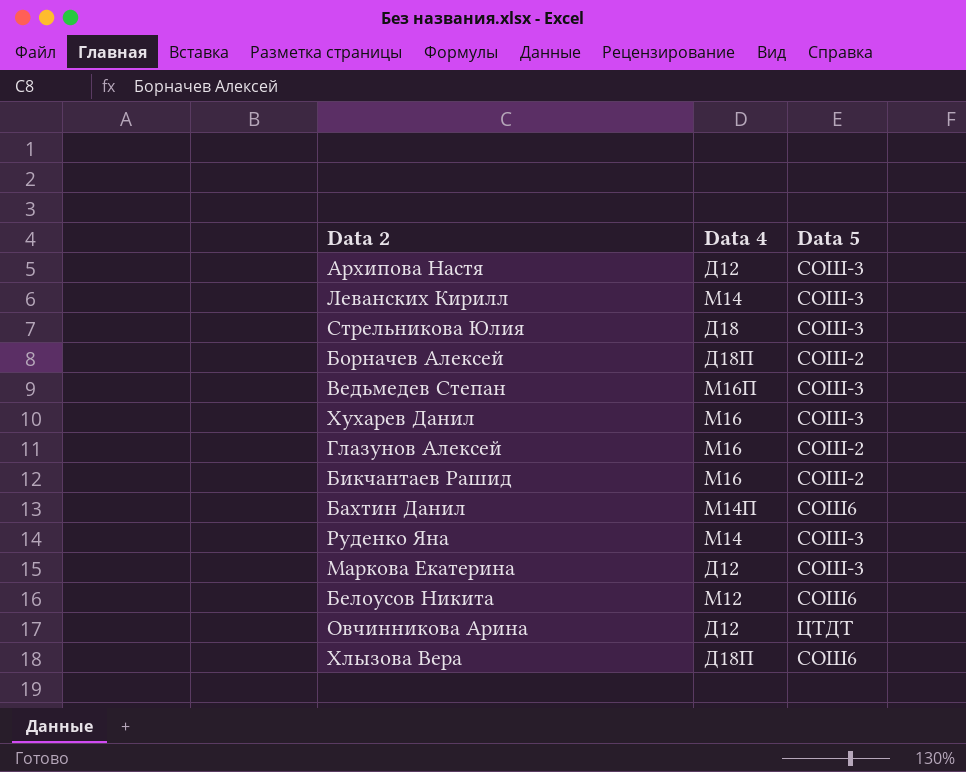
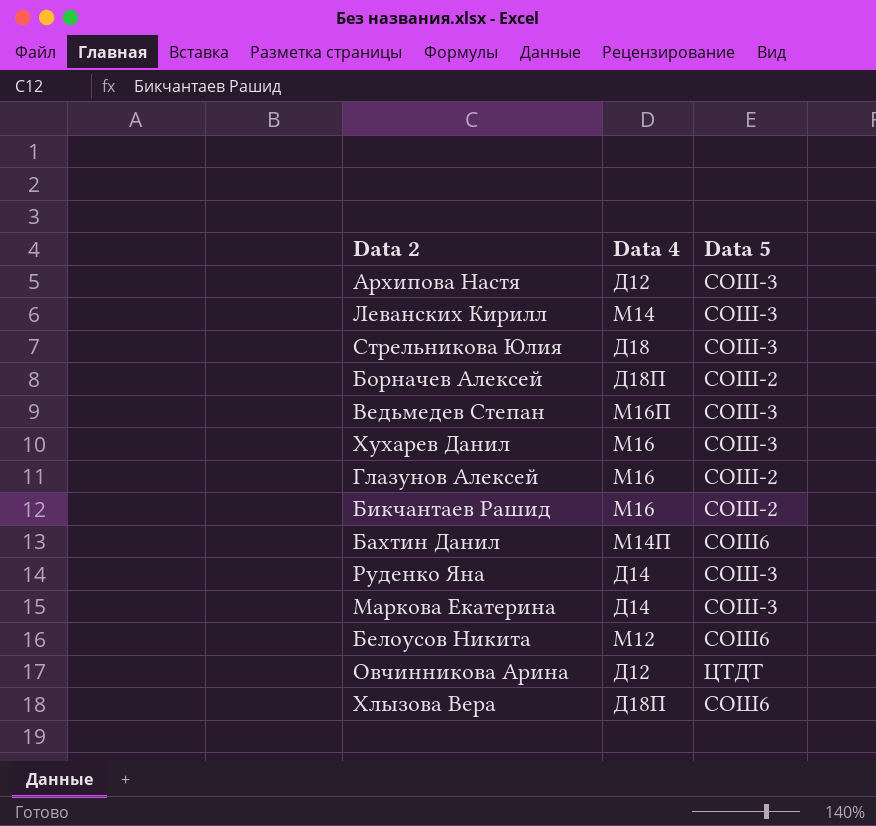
Руденко Яна | Data 4: М14 -> Д14
Маркова Екатерина | Data 4: Д12 -> Д14

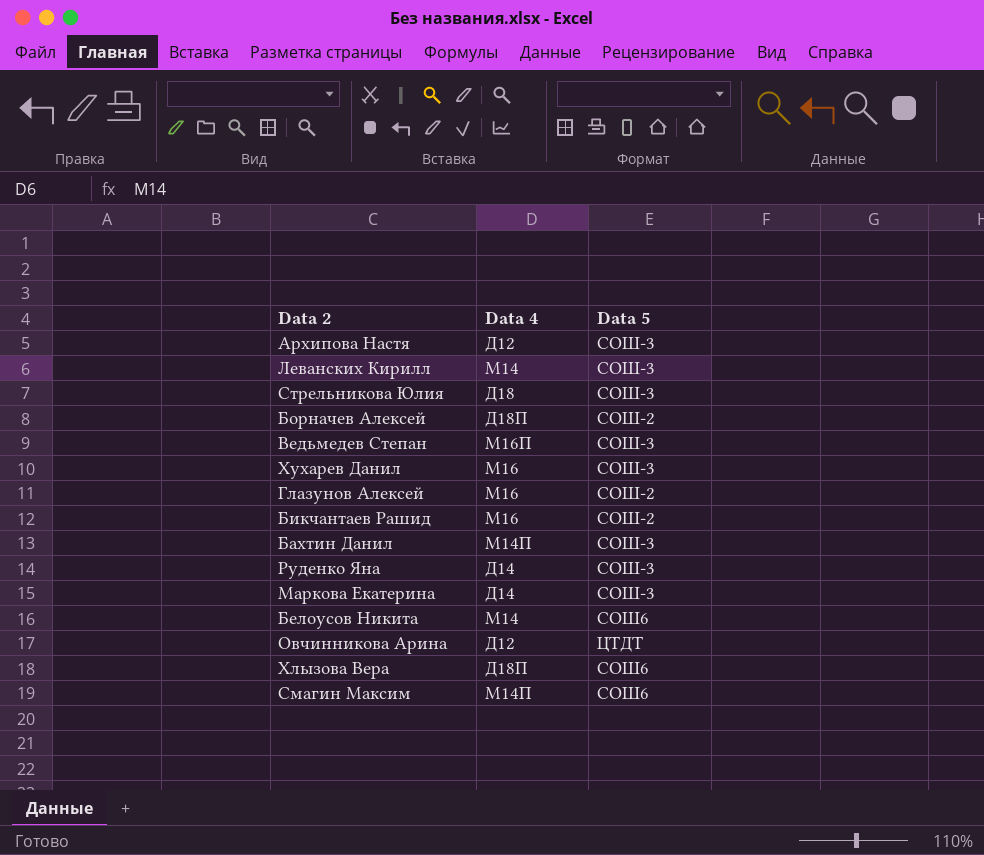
Бахтин Данил | Data 5: СОШ6 -> СОШ-3
Белоусов Никита | Data 4: М12 -> М14
row Смагин Максим: none -> М14П | СОШ6

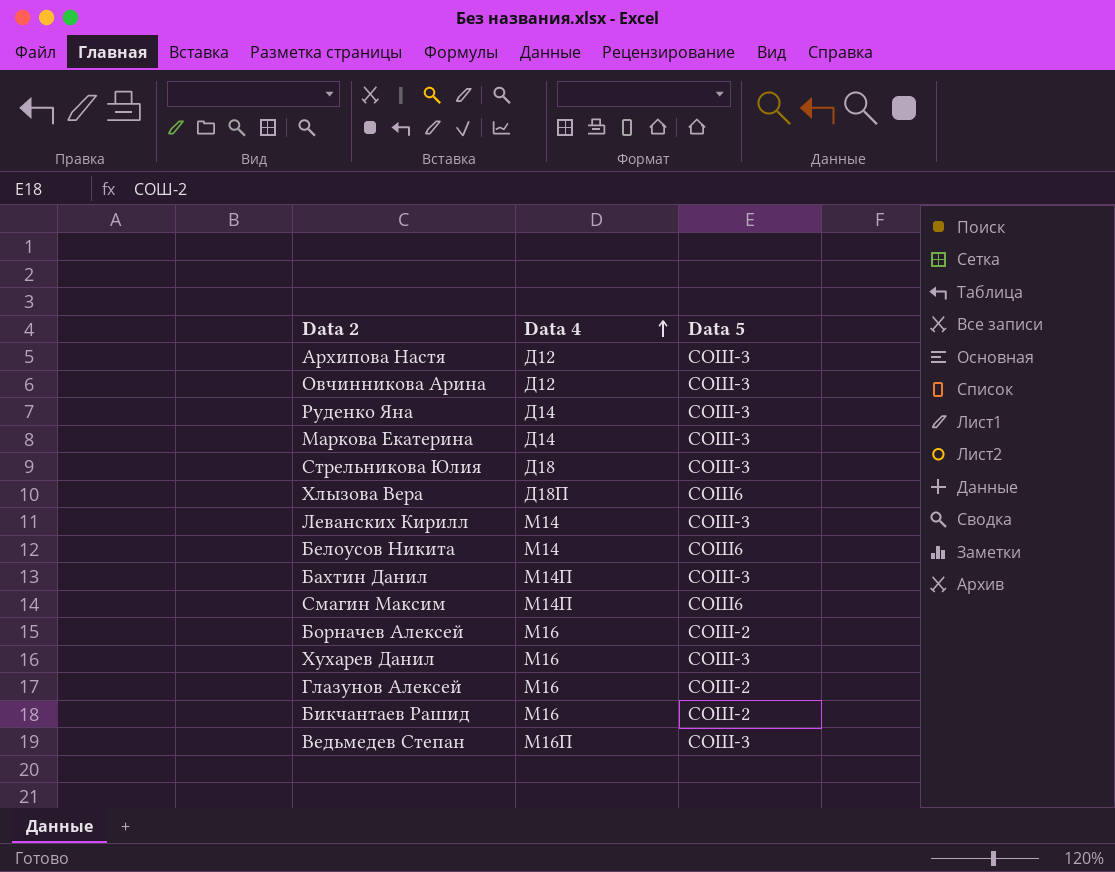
row order: none -> Data 4 ascending
Овчинникова Арина | Data 5: ЦТДТ -> СОШ-3
Борначев Алексей | Data 4: Д18П -> М16

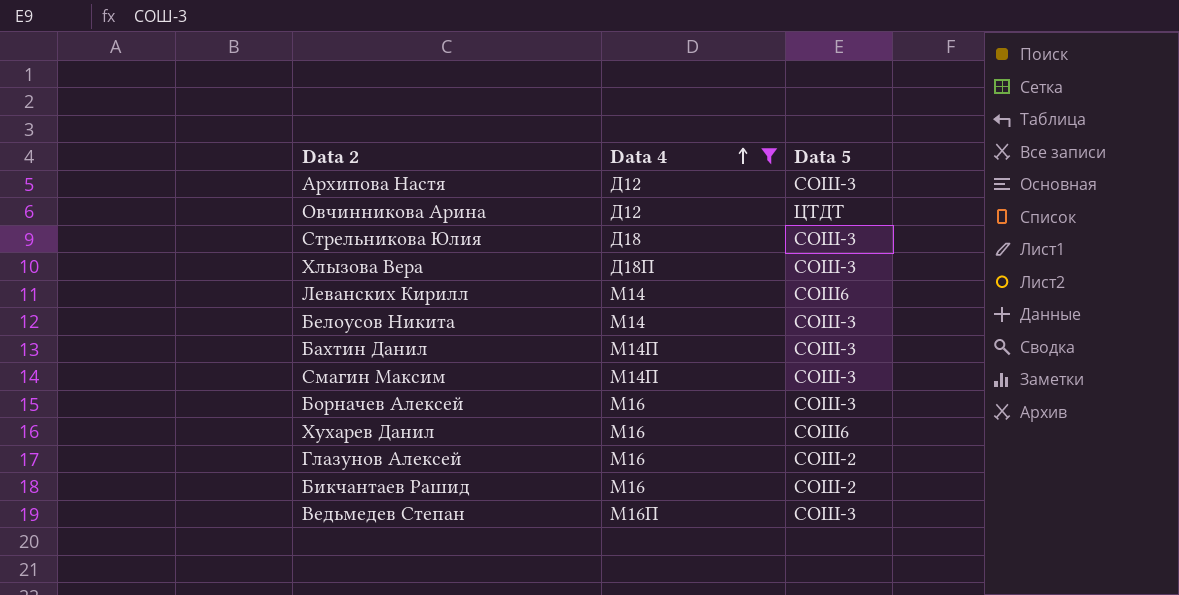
filter: none -> Data 4 != Д14
Овчинникова Арина | Data 5: СОШ-3 -> ЦТДТ
Хлызова Вера | Data 5: СОШ6 -> СОШ-3
Леванских Кирилл | Data 5: СОШ-3 -> СОШ6
Белоусов Никита | Data 5: СОШ6 -> СОШ-3
Смагин Максим | Data 5: СОШ6 -> СОШ-3
Борначев Алексей | Data 5: СОШ-2 -> СОШ-3
Хухарев Данил | Data 5: СОШ-3 -> СОШ6

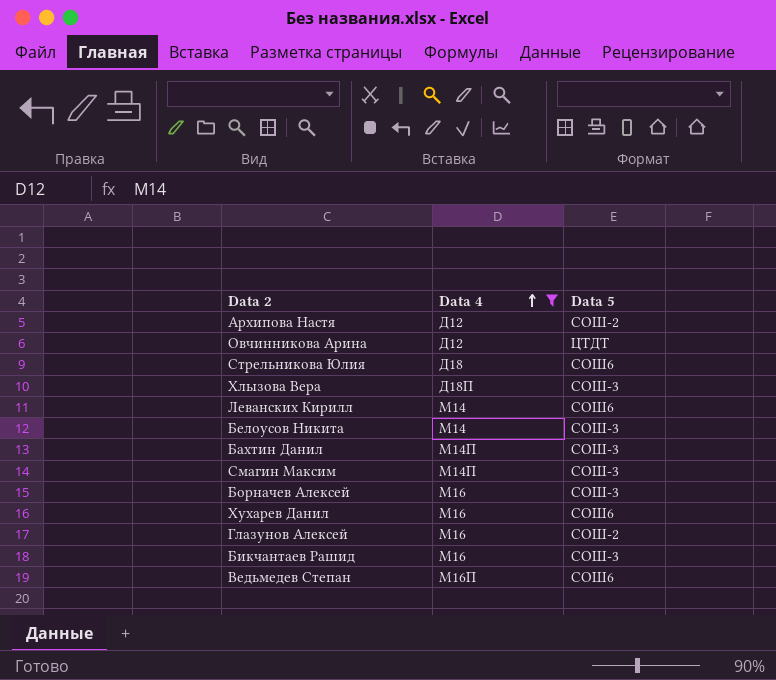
Архипова Настя | Data 5: СОШ-3 -> СОШ-2
Стрельникова Юлия | Data 5: СОШ-3 -> СОШ6
Бикчантаев Рашид | Data 5: СОШ-2 -> СОШ-3
Ведьмедев Степан | Data 5: СОШ-3 -> СОШ6

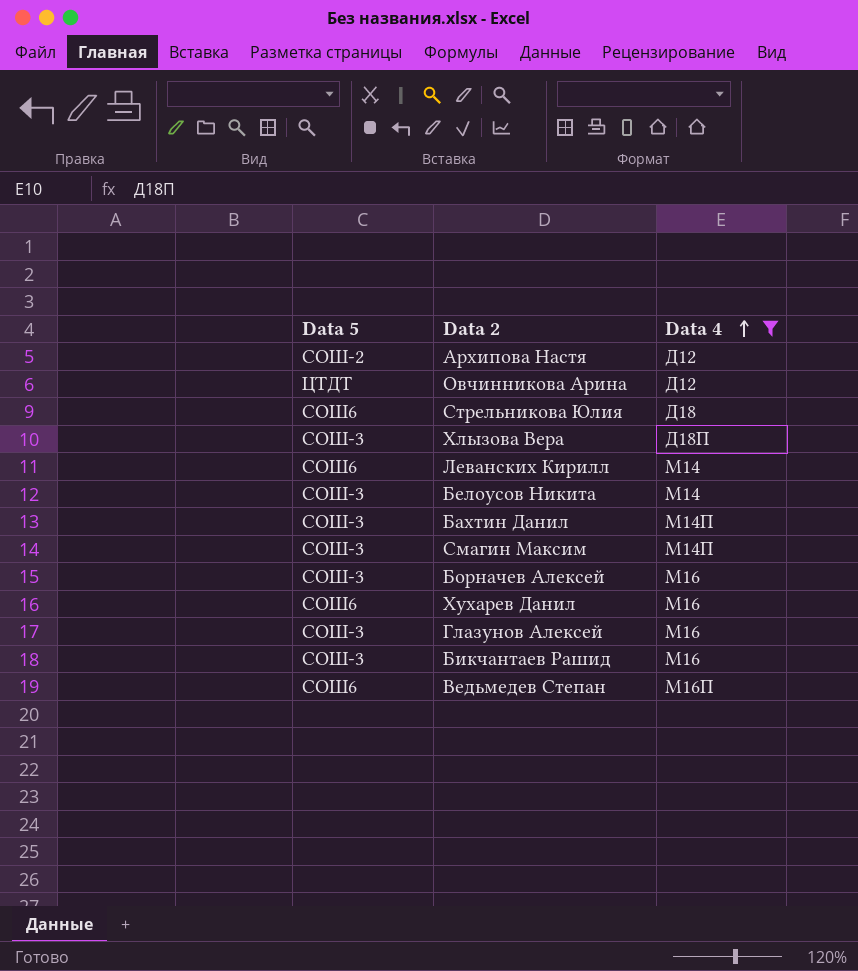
column Data 5 | position: 3 -> 1
Глазунов Алексей | Data 5: СОШ-2 -> СОШ-3

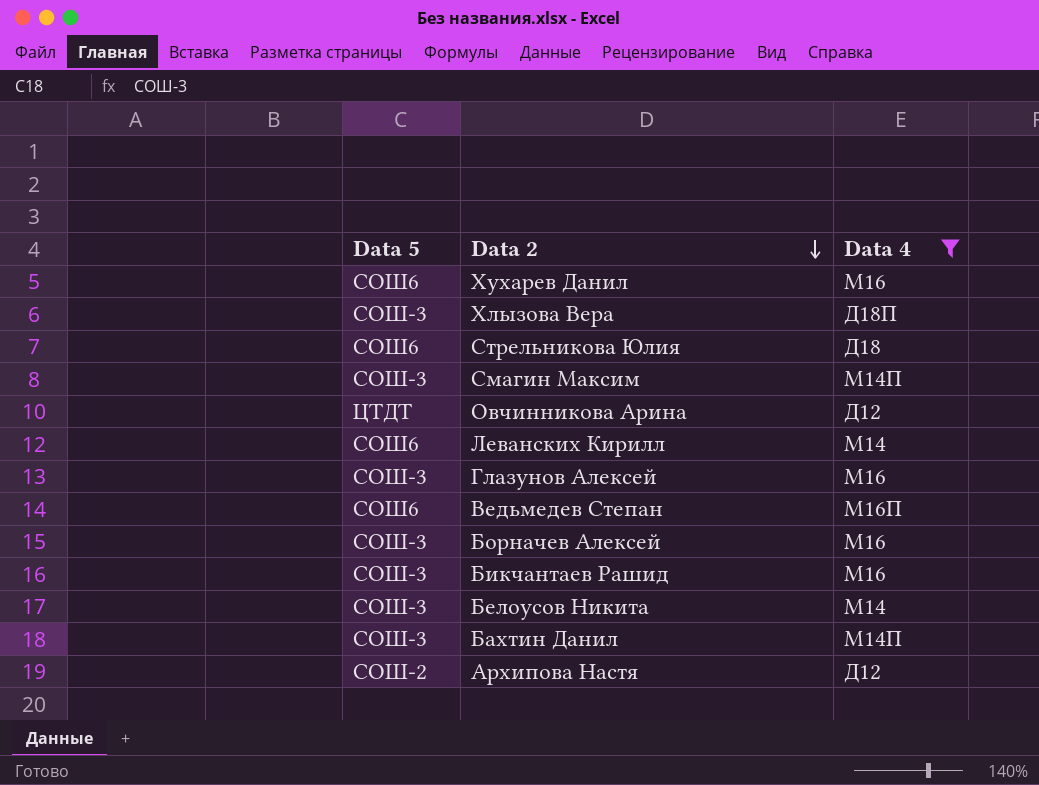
row order: Data 4 ascending -> Data 2 descending

